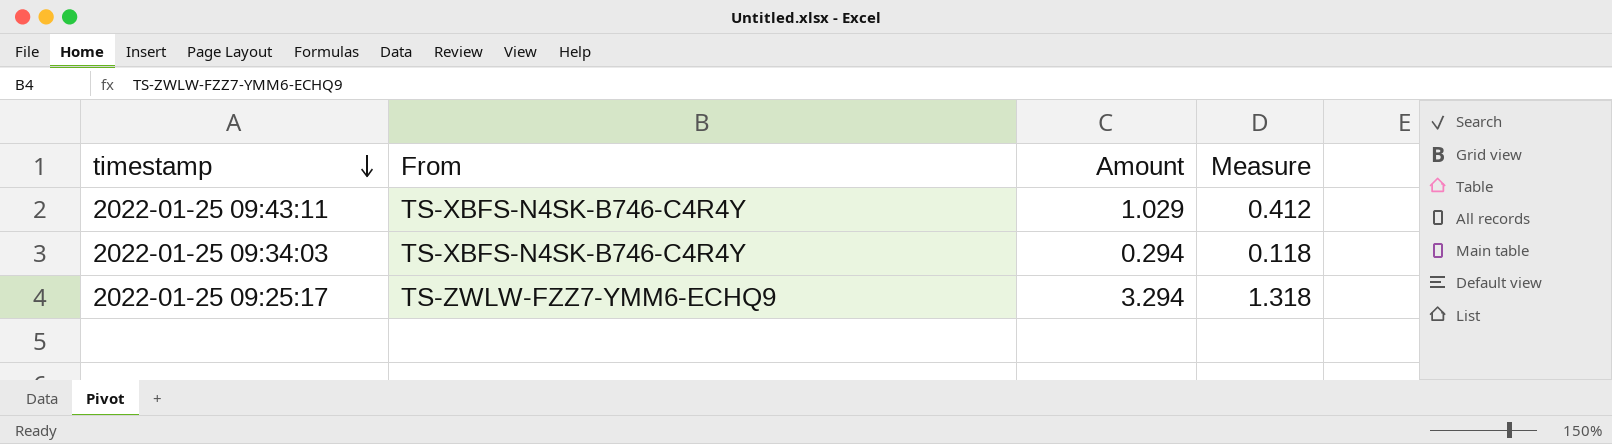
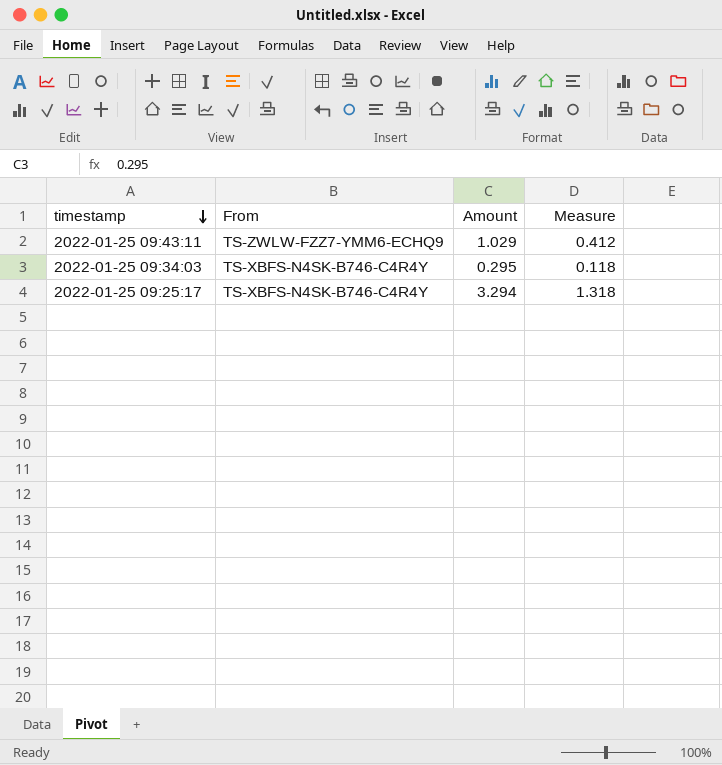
2022-01-25 09:43:11 | From: TS-XBFS-N4SK-B746-C4R4Y -> TS-ZWLW-FZZ7-YMM6-ECHQ9
2022-01-25 09:34:03 | Amount: 0.294 -> 0.295
2022-01-25 09:25:17 | From: TS-ZWLW-FZZ7-YMM6-ECHQ9 -> TS-XBFS-N4SK-B746-C4R4Y

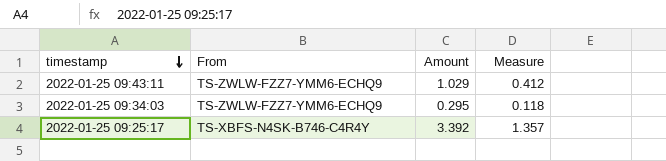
2022-01-25 09:34:03 | From: TS-XBFS-N4SK-B746-C4R4Y -> TS-ZWLW-FZZ7-YMM6-ECHQ9
2022-01-25 09:25:17 | Amount: 3.294 -> 3.392
2022-01-25 09:25:17 | Measure: 1.318 -> 1.357

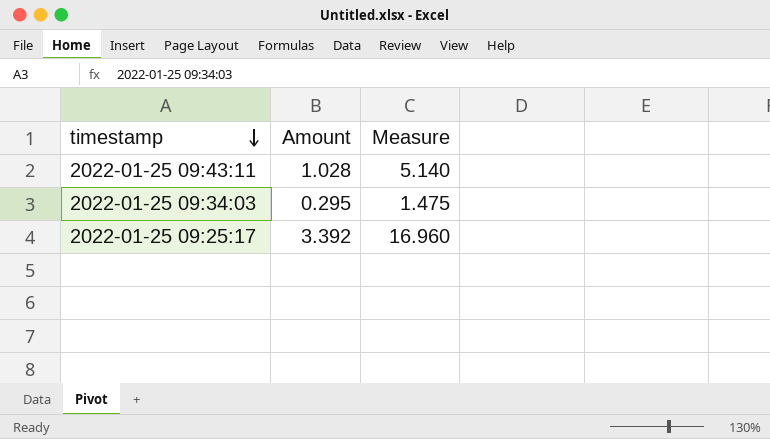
column From | position: 2 -> none
column Measure | formula: [Amount] * 0.4 -> [Amount] * 5
2022-01-25 09:43:11 | Amount: 1.029 -> 1.028

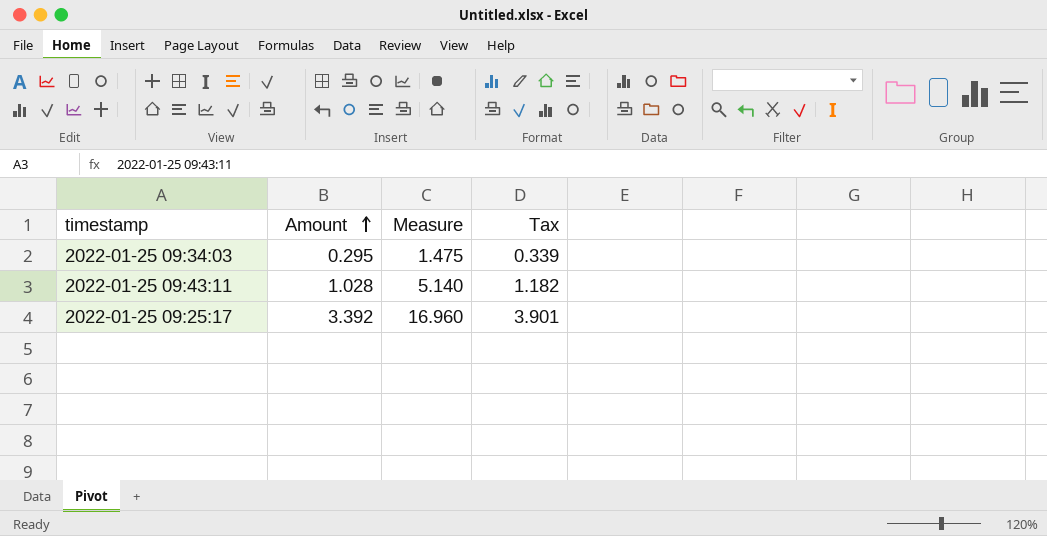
row order: timestamp descending -> Amount ascending
column Tax | formula: none -> [Amount] * 1.15

